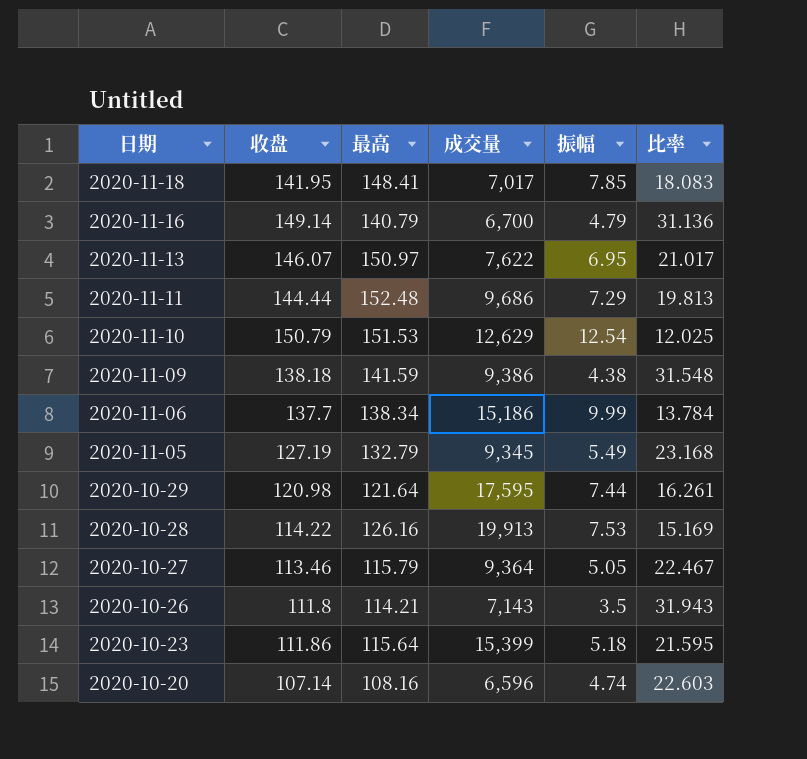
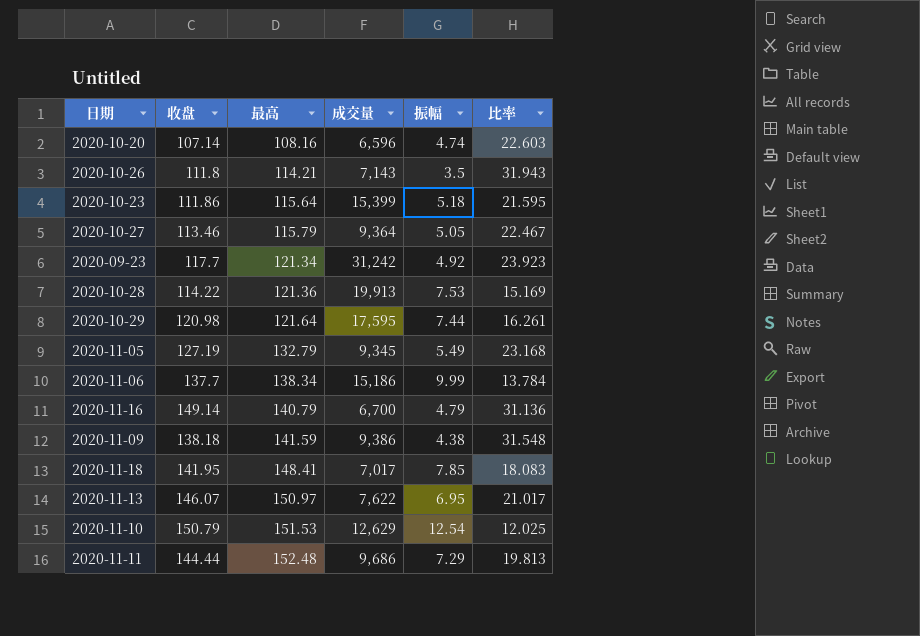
row order: 日期 descending -> 最高 ascending
row 2020-09-23: none -> 117.7 | 121.34 | 31,242 | 4.92 | 23.923
2020-10-28 | 最高: 126.16 -> 121.36

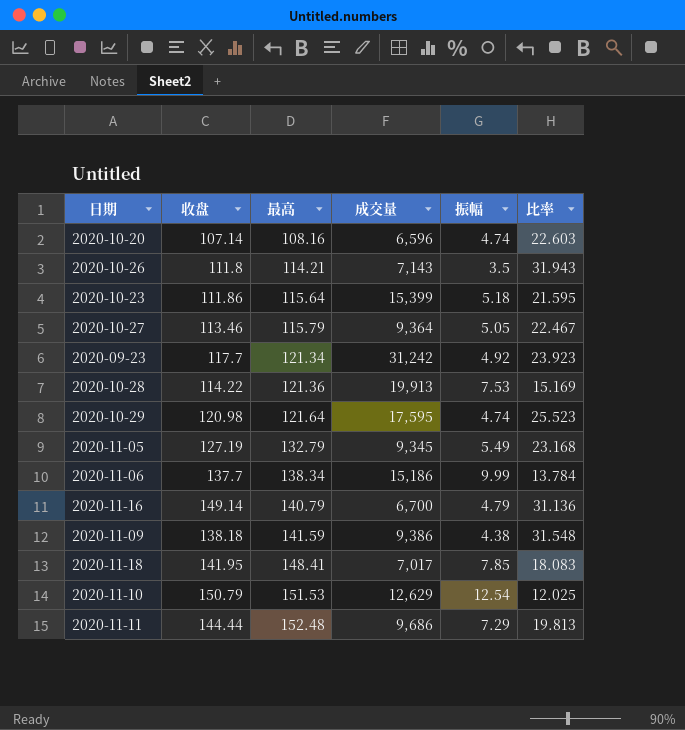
row 2020-11-13: 146.07 | 150.97 | 7,622 | 6.95 | 21.017 -> none
2020-10-29 | 振幅: 7.44 -> 4.74
2020-10-29 | 比率: 16.261 -> 25.523

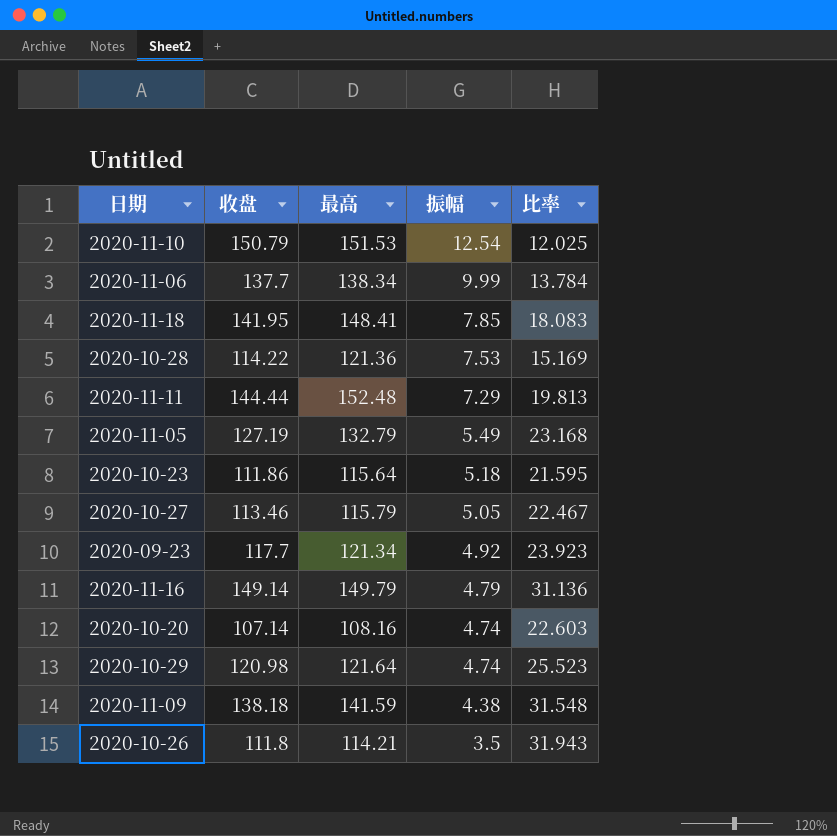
row order: 最高 ascending -> 振幅 descending
column 成交量 | position: 4 -> none
2020-11-16 | 最高: 140.79 -> 149.79

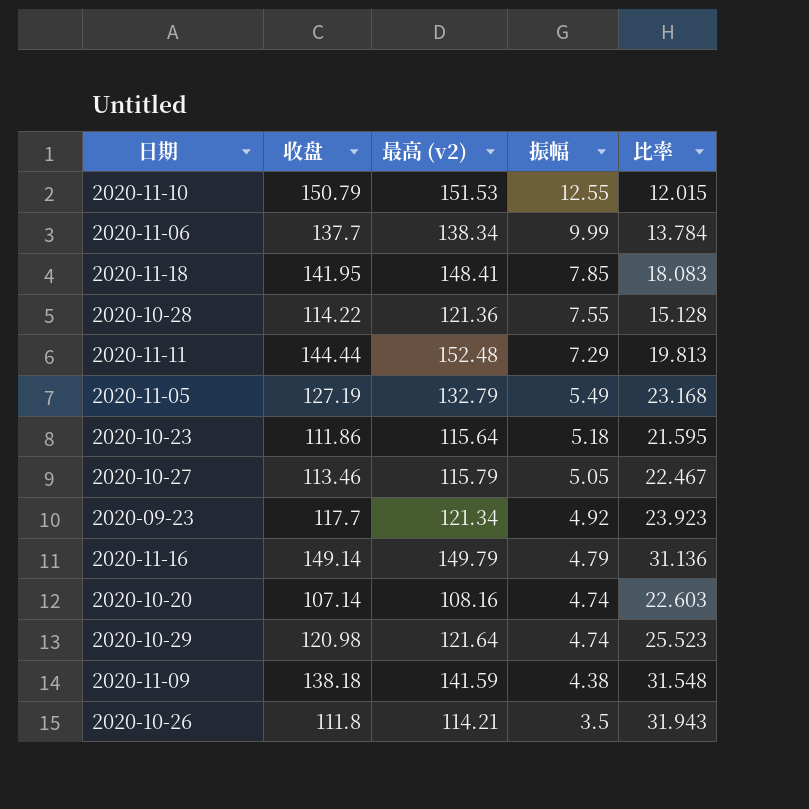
column name: 最高 -> 最高 (v2)
2020-11-10 | 振幅: 12.54 -> 12.55
2020-11-10 | 比率: 12.025 -> 12.015
2020-10-28 | 振幅: 7.53 -> 7.55
2020-10-28 | 比率: 15.169 -> 15.128

